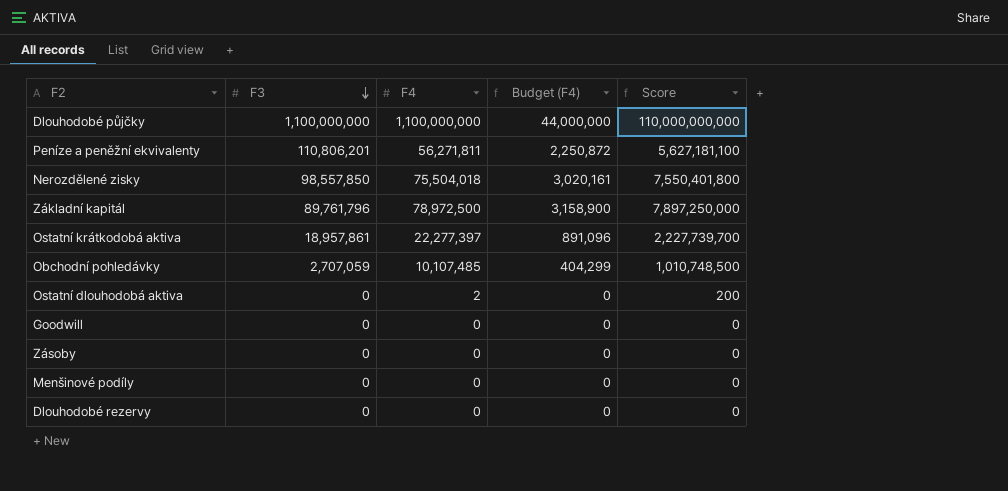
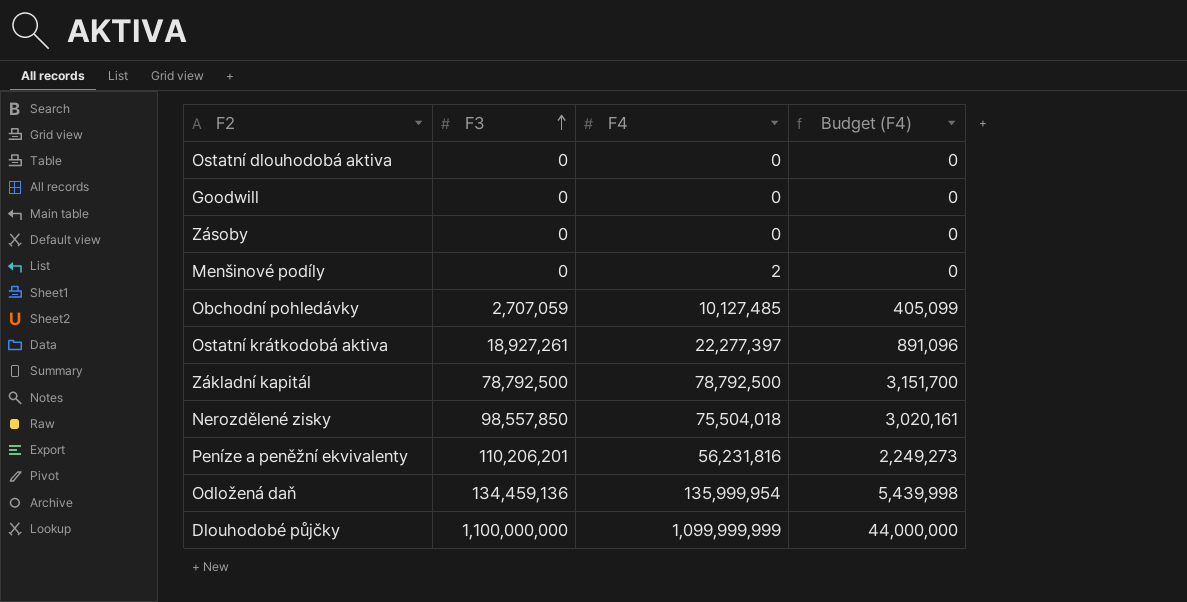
row order: F3 descending -> F3 ascending
column Score | formula: [F4] * 100 -> none
row Dlouhodobé rezervy: 0 | 0 | 0 | 0 -> none
Ostatní dlouhodobá aktiva | F4: 2 -> 0
Menšinové podíly | F4: 0 -> 2
Obchodní pohledávky | F4: 10,107,485 -> 10,127,485
Obchodní pohledávky | Budget (F4): 404,299 -> 405,099
Ostatní krátkodobá aktiva | F3: 18,957,861 -> 18,927,261
Základní kapitál | F3: 89,761,796 -> 78,792,500
Základní kapitál | F4: 78,972,500 -> 78,792,500
Základní kapitál | Budget (F4): 3,158,900 -> 3,151,700
Peníze a peněžní ekvivalenty | F3: 110,806,201 -> 110,206,201
Peníze a peněžní ekvivalenty | F4: 56,271,811 -> 56,231,816
Peníze a peněžní ekvivalenty | Budget (F4): 2,250,872 -> 2,249,273
row Odložená daň: none -> 134,459,136 | 135,999,954 | 5,439,998
Dlouhodobé půjčky | F4: 1,100,000,000 -> 1,099,999,999

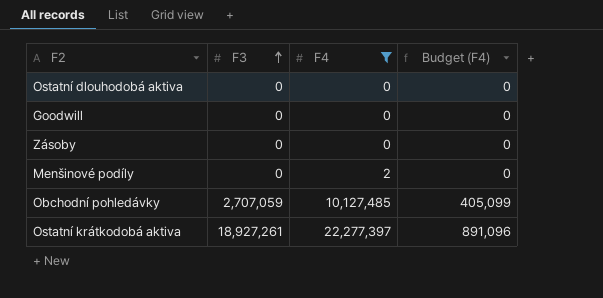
filter: none -> F4 <= 22,277,397

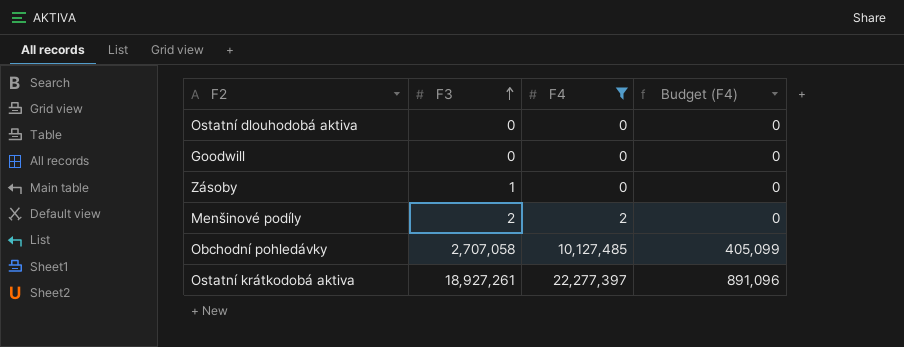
Zásoby | F3: 0 -> 1
Menšinové podíly | F3: 0 -> 2
Obchodní pohledávky | F3: 2,707,059 -> 2,707,058

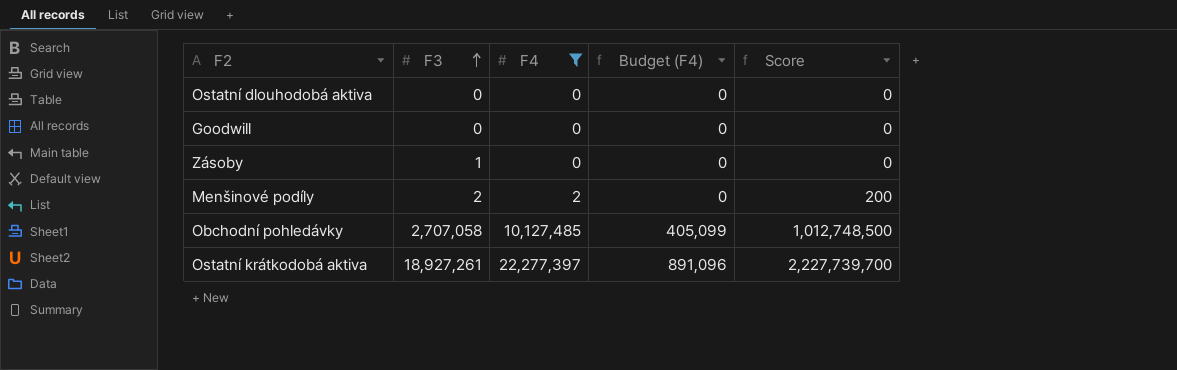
column Score | formula: none -> [F4] * 100

